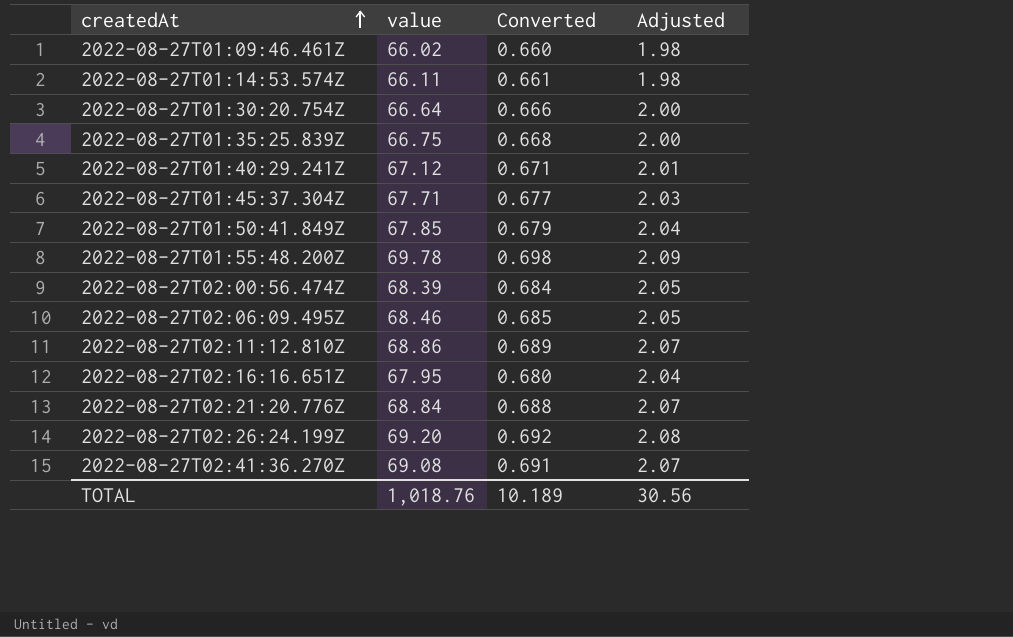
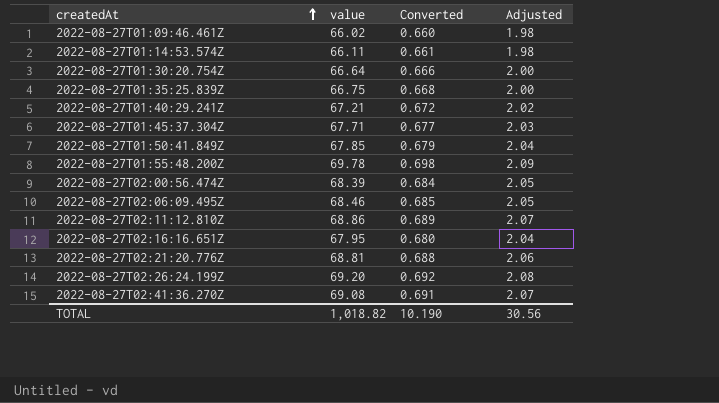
2022-08-27T01:40:29.241Z | value: 67.12 -> 67.21
2022-08-27T01:40:29.241Z | Converted: 0.671 -> 0.672
2022-08-27T01:40:29.241Z | Adjusted: 2.01 -> 2.02
2022-08-27T02:21:20.776Z | value: 68.84 -> 68.81
2022-08-27T02:21:20.776Z | Adjusted: 2.07 -> 2.06
TOTAL | value: 1,018.76 -> 1,018.82
TOTAL | Converted: 10.189 -> 10.190

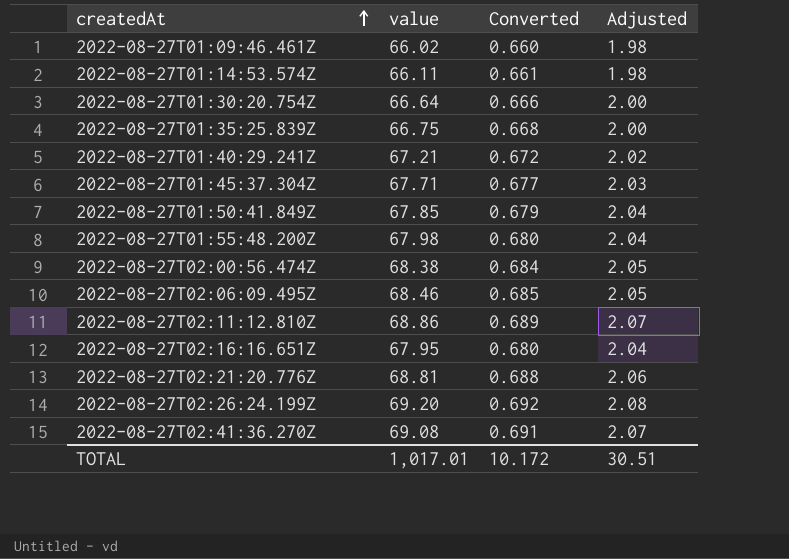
2022-08-27T01:55:48.200Z | value: 69.78 -> 67.98
2022-08-27T01:55:48.200Z | Converted: 0.698 -> 0.680
2022-08-27T01:55:48.200Z | Adjusted: 2.09 -> 2.04
2022-08-27T02:00:56.474Z | value: 68.39 -> 68.38
TOTAL | value: 1,018.82 -> 1,017.01
TOTAL | Converted: 10.190 -> 10.172
TOTAL | Adjusted: 30.56 -> 30.51

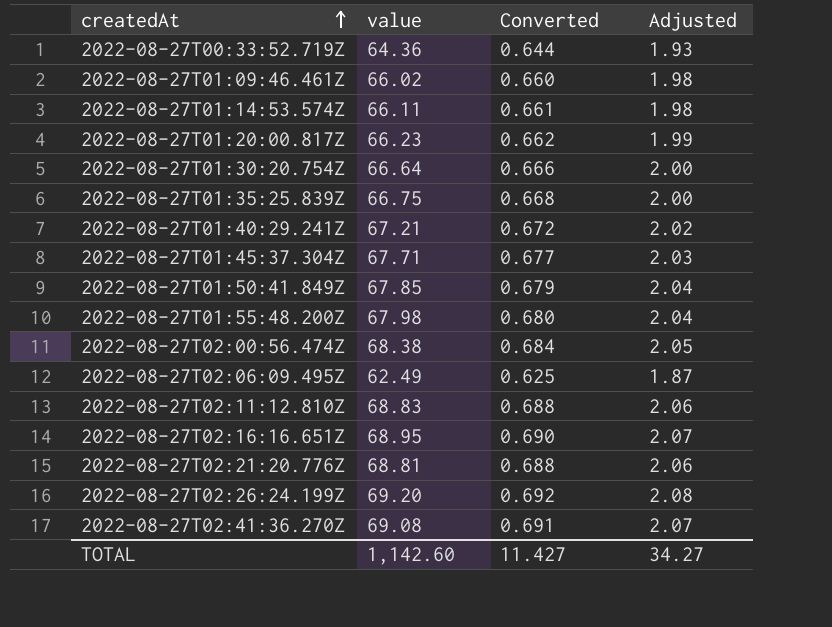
row 2022-08-27T00:33:52.719Z: none -> 64.36 | 0.644 | 1.93
row 2022-08-27T01:20:00.817Z: none -> 66.23 | 0.662 | 1.99
2022-08-27T02:06:09.495Z | value: 68.46 -> 62.49
2022-08-27T02:06:09.495Z | Converted: 0.685 -> 0.625
2022-08-27T02:06:09.495Z | Adjusted: 2.05 -> 1.87
2022-08-27T02:11:12.810Z | value: 68.86 -> 68.83
2022-08-27T02:11:12.810Z | Converted: 0.689 -> 0.688
2022-08-27T02:11:12.810Z | Adjusted: 2.07 -> 2.06
2022-08-27T02:16:16.651Z | value: 67.95 -> 68.95
2022-08-27T02:16:16.651Z | Converted: 0.680 -> 0.690
2022-08-27T02:16:16.651Z | Adjusted: 2.04 -> 2.07
TOTAL | value: 1,017.01 -> 1,142.60
TOTAL | Converted: 10.172 -> 11.427
TOTAL | Adjusted: 30.51 -> 34.27

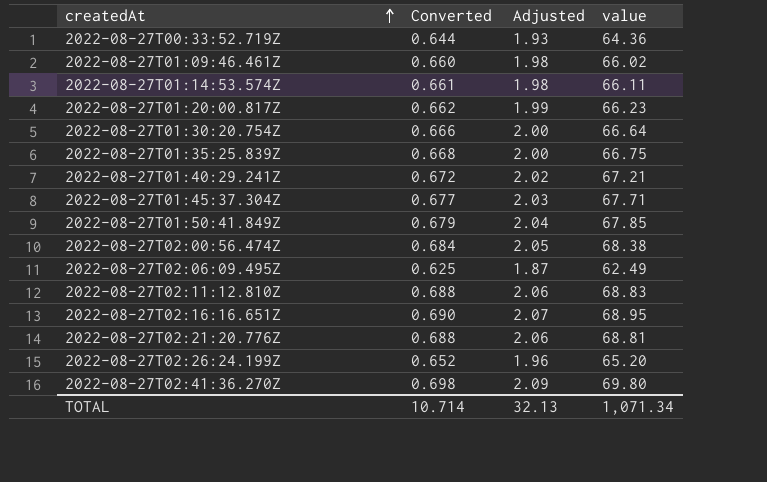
column value | position: 2 -> 4
row 2022-08-27T01:55:48.200Z: 67.98 | 0.680 | 2.04 -> none
2022-08-27T02:26:24.199Z | Converted: 0.692 -> 0.652
2022-08-27T02:26:24.199Z | Adjusted: 2.08 -> 1.96
2022-08-27T02:26:24.199Z | value: 69.20 -> 65.20
2022-08-27T02:41:36.270Z | Converted: 0.691 -> 0.698
2022-08-27T02:41:36.270Z | Adjusted: 2.07 -> 2.09
2022-08-27T02:41:36.270Z | value: 69.08 -> 69.80
TOTAL | Converted: 11.427 -> 10.714
TOTAL | Adjusted: 34.27 -> 32.13
TOTAL | value: 1,142.60 -> 1,071.34

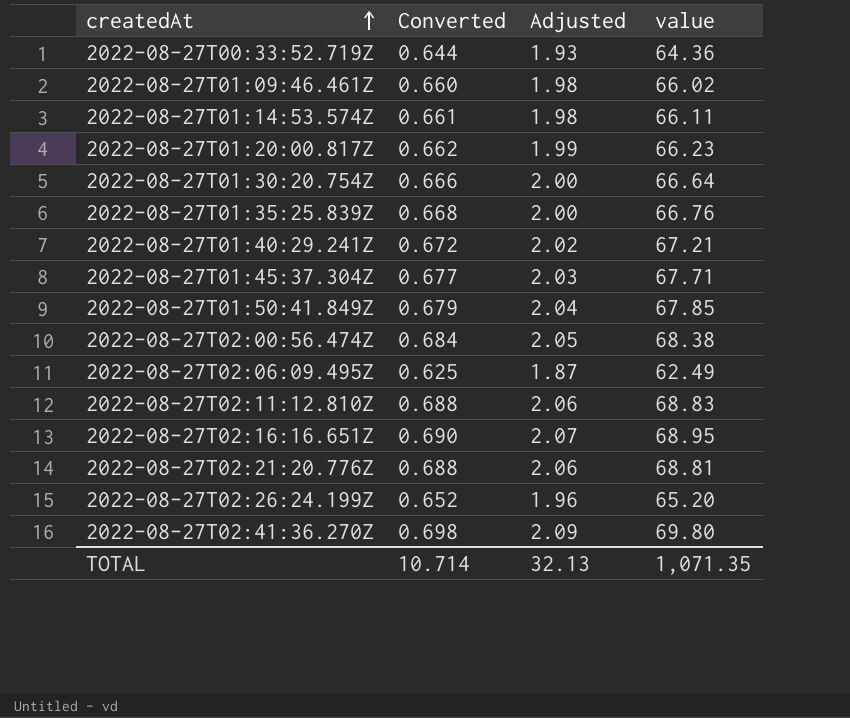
2022-08-27T01:35:25.839Z | value: 66.75 -> 66.76
TOTAL | value: 1,071.34 -> 1,071.35

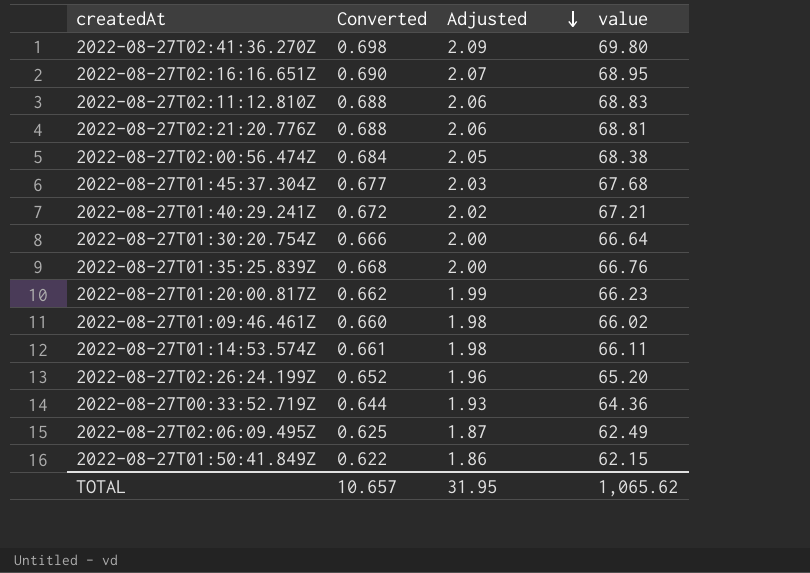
row order: createdAt ascending -> Adjusted descending
2022-08-27T01:45:37.304Z | value: 67.71 -> 67.68
2022-08-27T01:50:41.849Z | Converted: 0.679 -> 0.622
2022-08-27T01:50:41.849Z | Adjusted: 2.04 -> 1.86
2022-08-27T01:50:41.849Z | value: 67.85 -> 62.15
TOTAL | Converted: 10.714 -> 10.657
TOTAL | Adjusted: 32.13 -> 31.95
TOTAL | value: 1,071.35 -> 1,065.62

